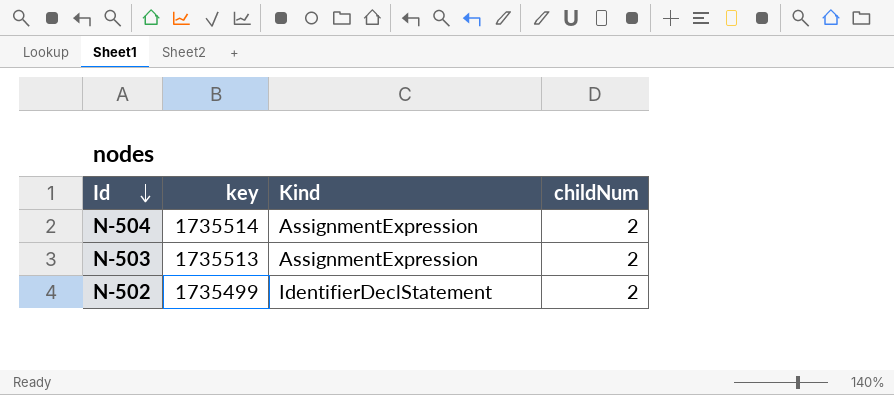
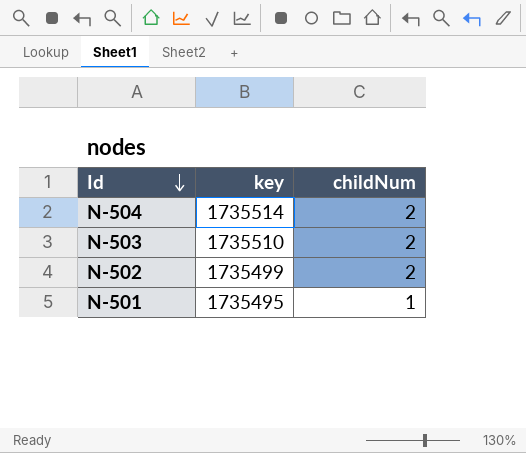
column Kind | position: 3 -> none
N-503 | key: 1735513 -> 1735510
row N-501: none -> 1735495 | 1

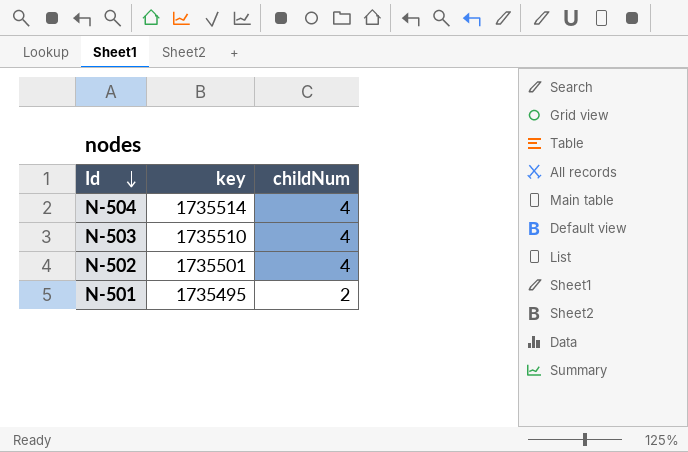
N-504 | childNum: 2 -> 4
N-503 | childNum: 2 -> 4
N-502 | key: 1735499 -> 1735501
N-502 | childNum: 2 -> 4
N-501 | childNum: 1 -> 2

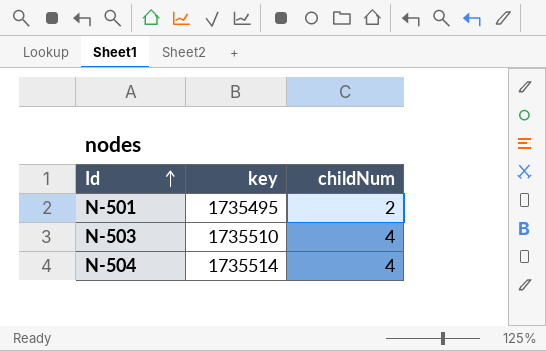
row order: Id descending -> Id ascending
row N-502: 1735501 | 4 -> none

